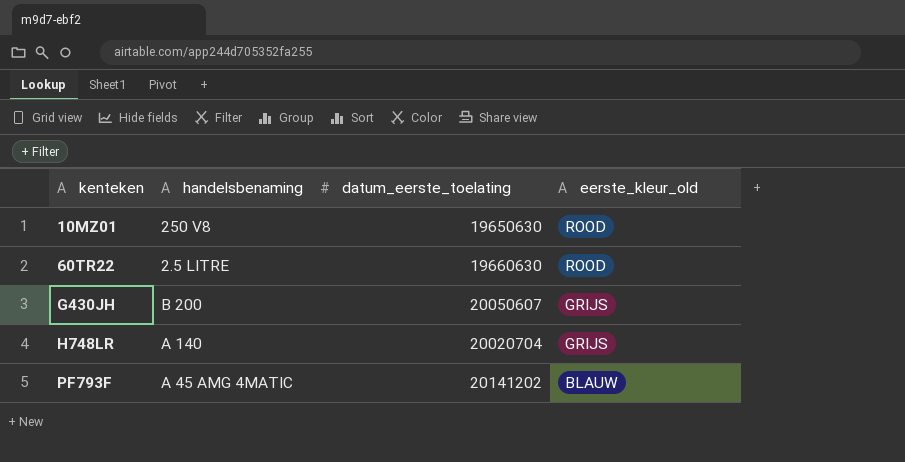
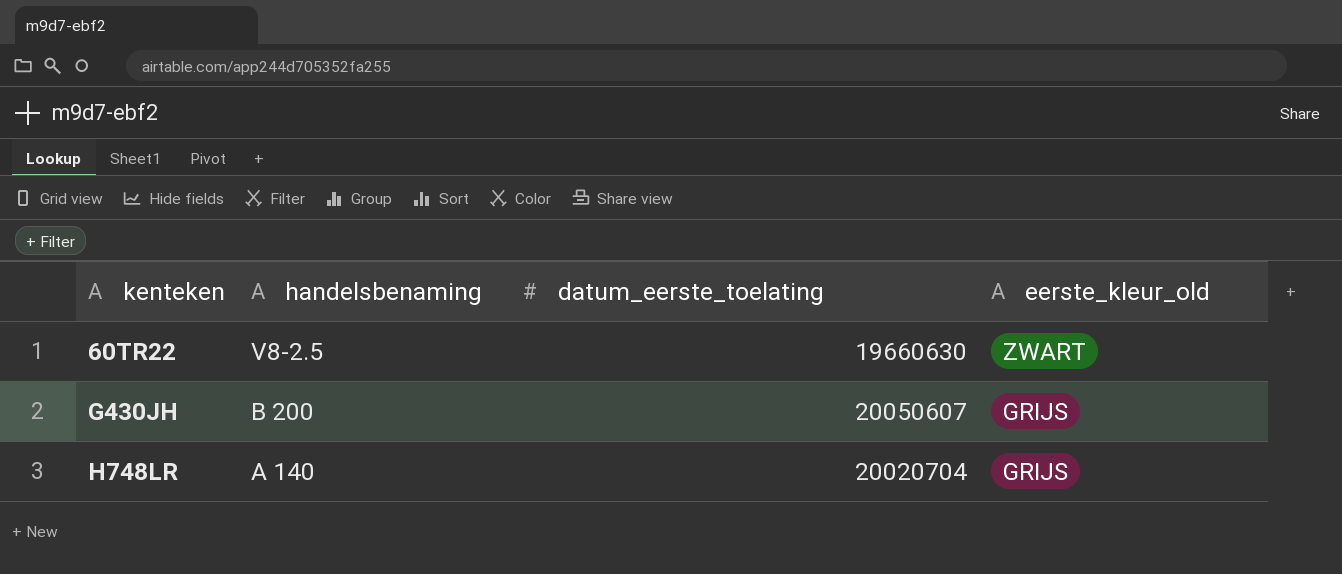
row 10MZ01: 250 V8 | 19650630 | ROOD -> none
row PF793F: A 45 AMG 4MATIC | 20141202 | BLAUW -> none
60TR22 | handelsbenaming: 2.5 LITRE -> V8-2.5
60TR22 | eerste_kleur_old: ROOD -> ZWART

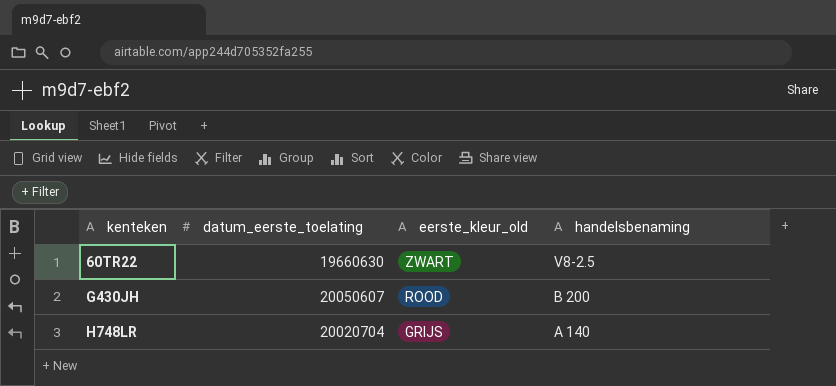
column handelsbenaming | position: 2 -> 4
G430JH | eerste_kleur_old: GRIJS -> ROOD

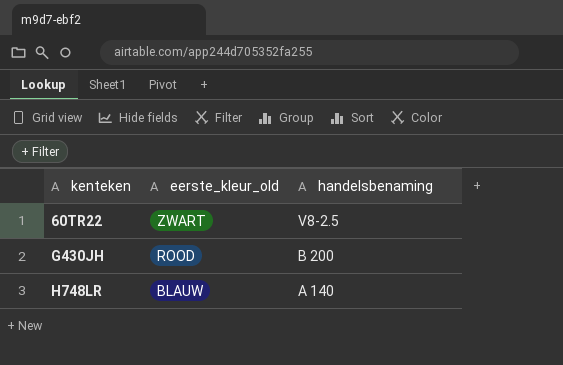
column datum_eerste_toelating | position: 2 -> none
H748LR | eerste_kleur_old: GRIJS -> BLAUW

